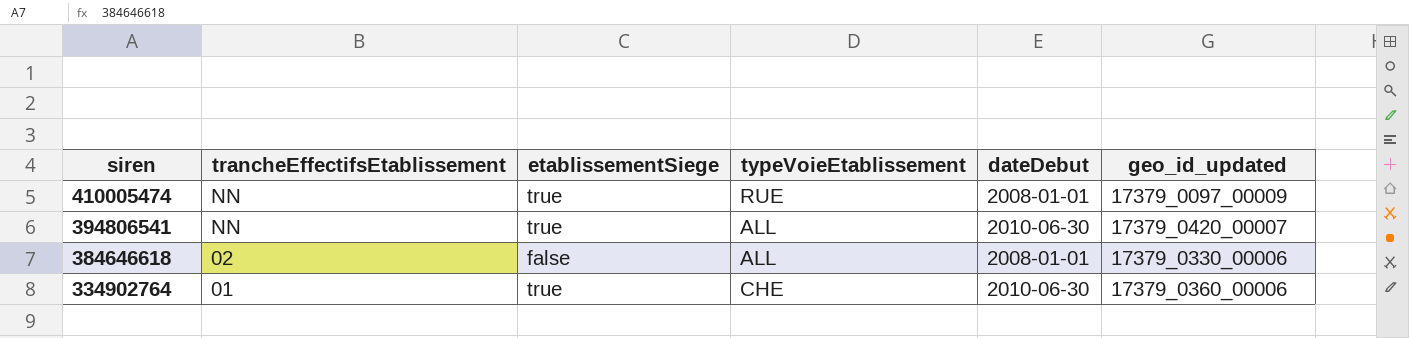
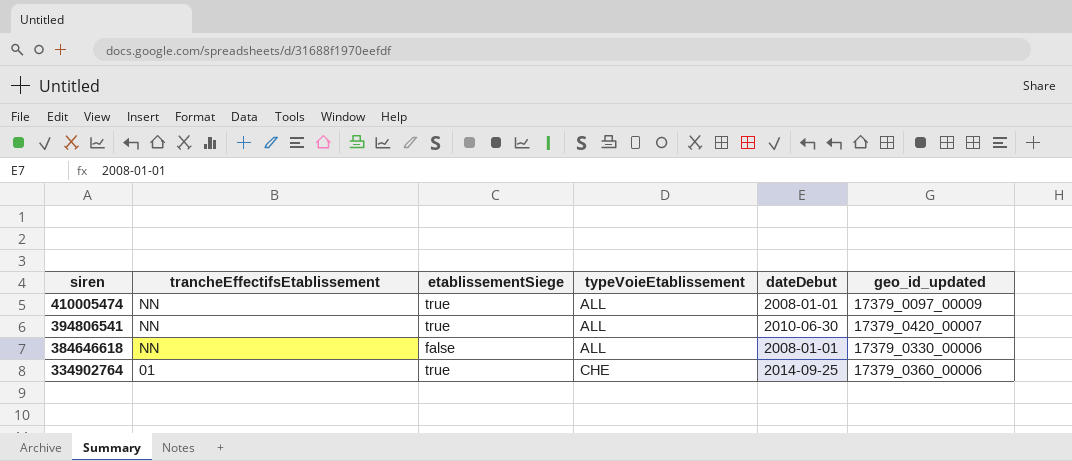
410005474 | typeVoieEtablissement: RUE -> ALL
384646618 | trancheEffectifsEtablissement: 02 -> NN
334902764 | dateDebut: 2010-06-30 -> 2014-09-25

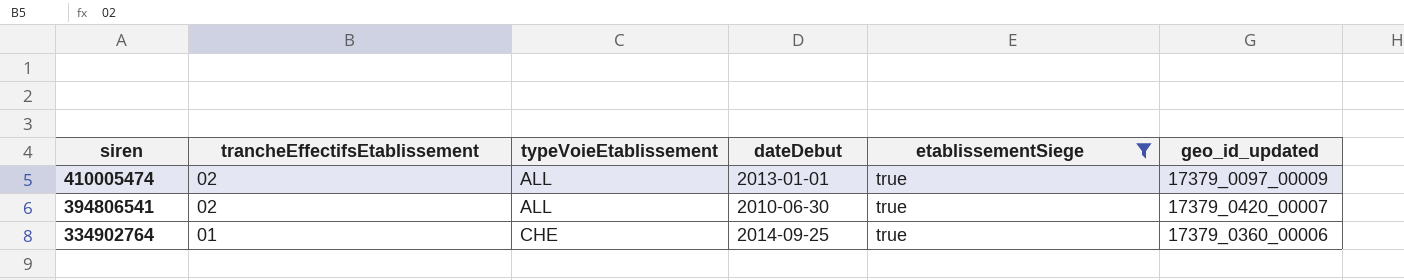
filter: none -> etablissementSiege = true
column etablissementSiege | position: 3 -> 5
410005474 | trancheEffectifsEtablissement: NN -> 02
410005474 | dateDebut: 2008-01-01 -> 2013-01-01
394806541 | trancheEffectifsEtablissement: NN -> 02

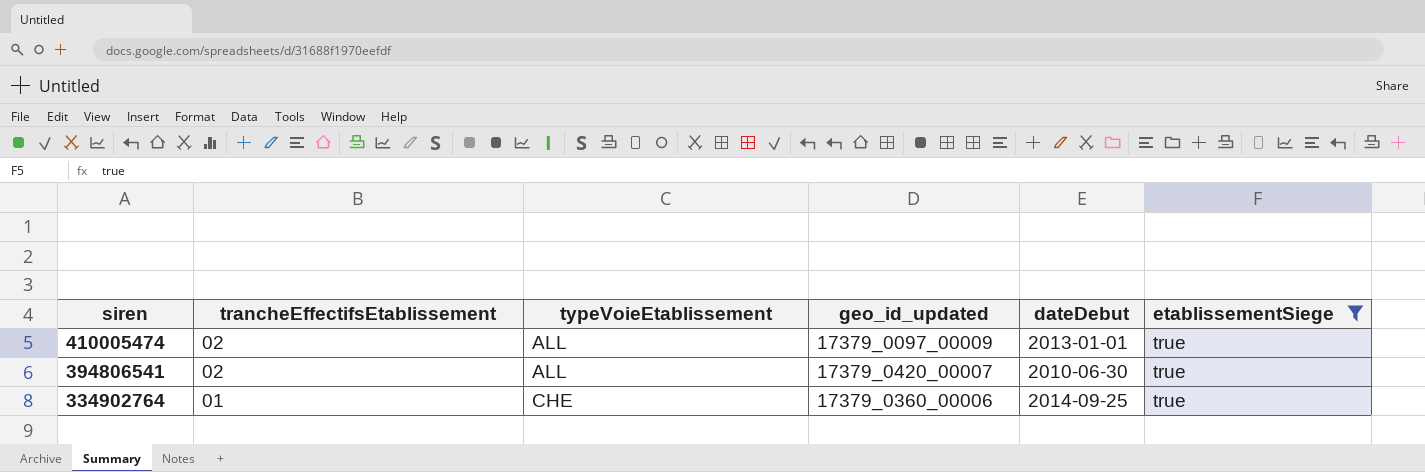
column geo_id_updated | position: 6 -> 4

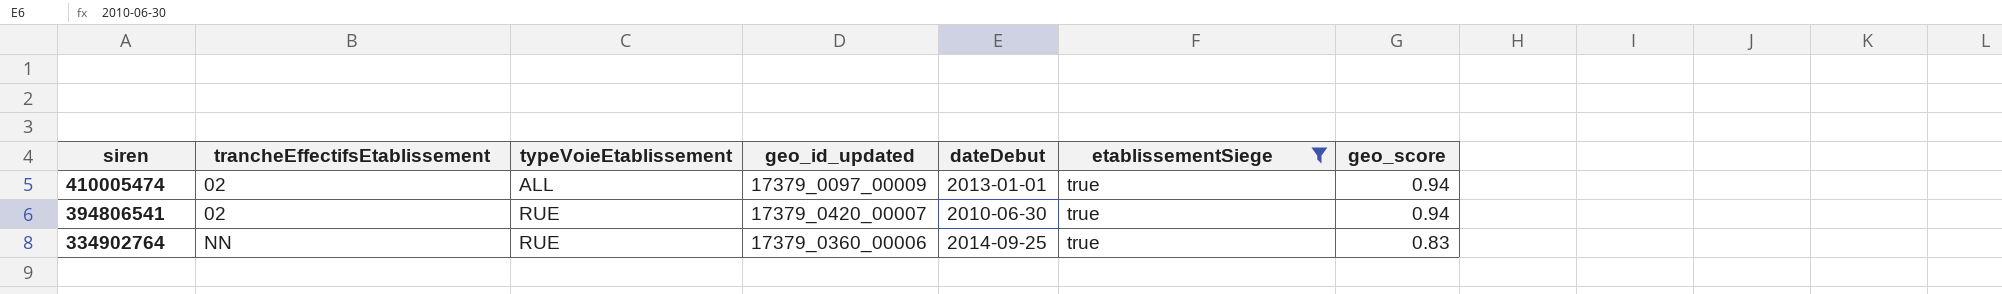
column geo_score | position: none -> 7
394806541 | typeVoieEtablissement: ALL -> RUE
334902764 | trancheEffectifsEtablissement: 01 -> NN
334902764 | typeVoieEtablissement: CHE -> RUE

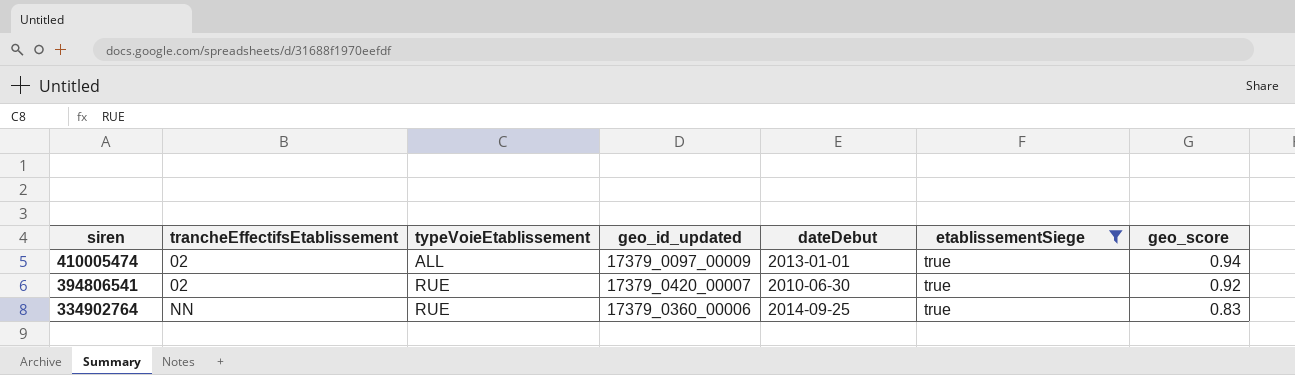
394806541 | geo_score: 0.94 -> 0.92

